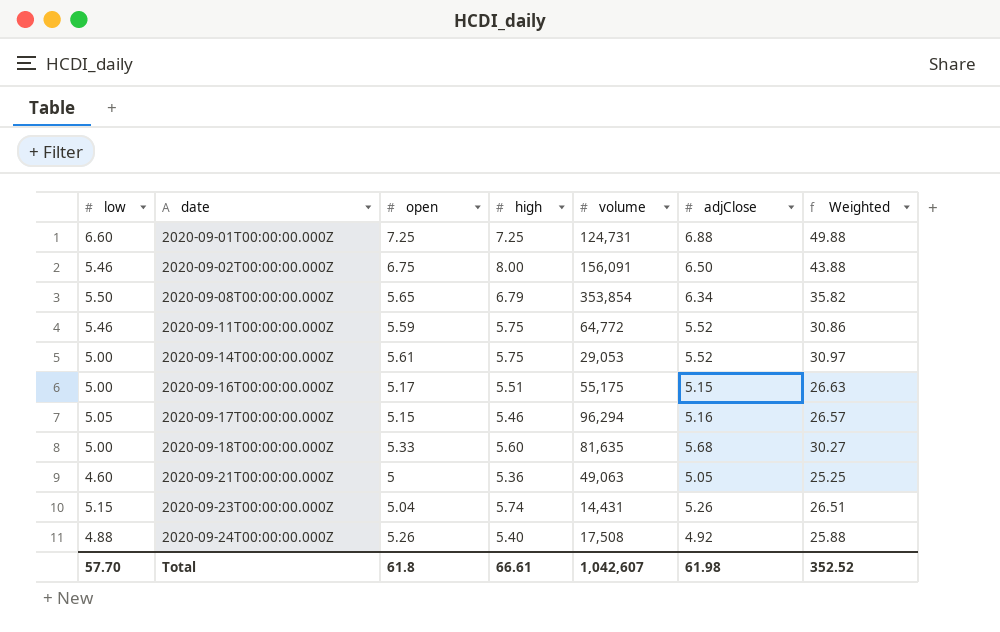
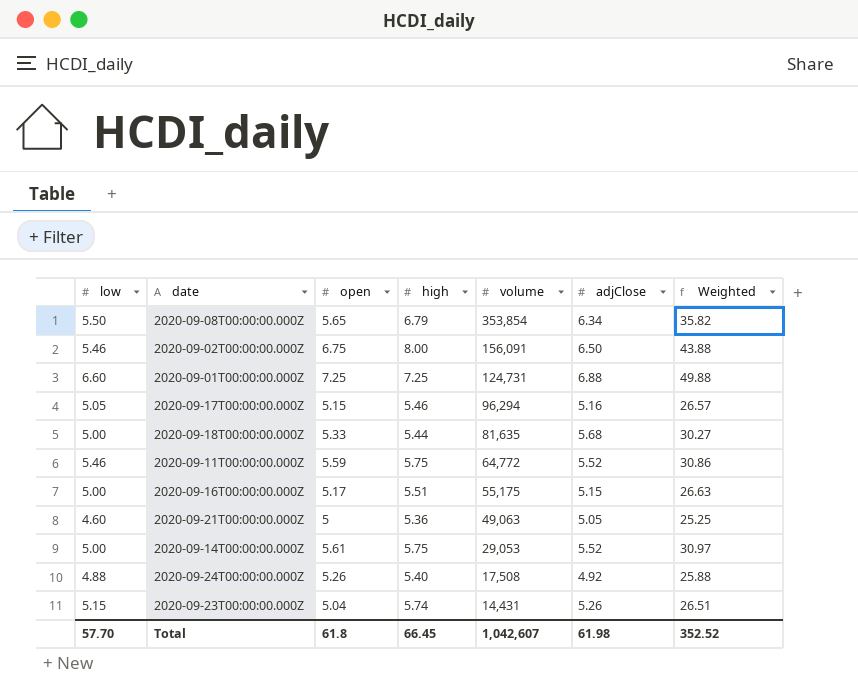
row order: date ascending -> volume descending
2020-09-18T00:00:00.000Z | high: 5.60 -> 5.44
Total | high: 66.61 -> 66.45

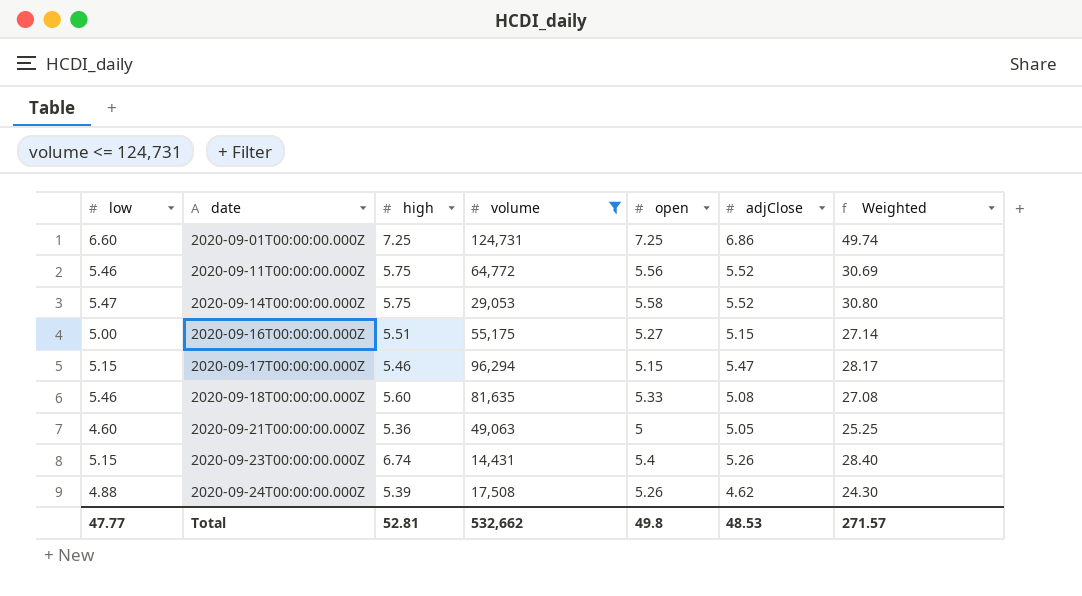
filter: none -> volume <= 124,731
row order: volume descending -> date ascending
column open | position: 3 -> 5
2020-09-01T00:00:00.000Z | adjClose: 6.88 -> 6.86
2020-09-01T00:00:00.000Z | Weighted: 49.88 -> 49.74
2020-09-11T00:00:00.000Z | open: 5.59 -> 5.56
2020-09-11T00:00:00.000Z | Weighted: 30.86 -> 30.69
2020-09-14T00:00:00.000Z | low: 5.00 -> 5.47
2020-09-14T00:00:00.000Z | open: 5.61 -> 5.58
2020-09-14T00:00:00.000Z | Weighted: 30.97 -> 30.80
2020-09-16T00:00:00.000Z | open: 5.17 -> 5.27
2020-09-16T00:00:00.000Z | Weighted: 26.63 -> 27.14
2020-09-17T00:00:00.000Z | low: 5.05 -> 5.15
2020-09-17T00:00:00.000Z | adjClose: 5.16 -> 5.47
2020-09-17T00:00:00.000Z | Weighted: 26.57 -> 28.17
2020-09-18T00:00:00.000Z | low: 5.00 -> 5.46
2020-09-18T00:00:00.000Z | high: 5.44 -> 5.60
2020-09-18T00:00:00.000Z | adjClose: 5.68 -> 5.08
2020-09-18T00:00:00.000Z | Weighted: 30.27 -> 27.08
2020-09-23T00:00:00.000Z | high: 5.74 -> 6.74
2020-09-23T00:00:00.000Z | open: 5.04 -> 5.4
2020-09-23T00:00:00.000Z | Weighted: 26.51 -> 28.40
2020-09-24T00:00:00.000Z | high: 5.40 -> 5.39
2020-09-24T00:00:00.000Z | adjClose: 4.92 -> 4.62
2020-09-24T00:00:00.000Z | Weighted: 25.88 -> 24.30
Total | low: 57.70 -> 47.77
Total | high: 66.45 -> 52.81
Total | volume: 1,042,607 -> 532,662
Total | open: 61.8 -> 49.8
Total | adjClose: 61.98 -> 48.53
Total | Weighted: 352.52 -> 271.57

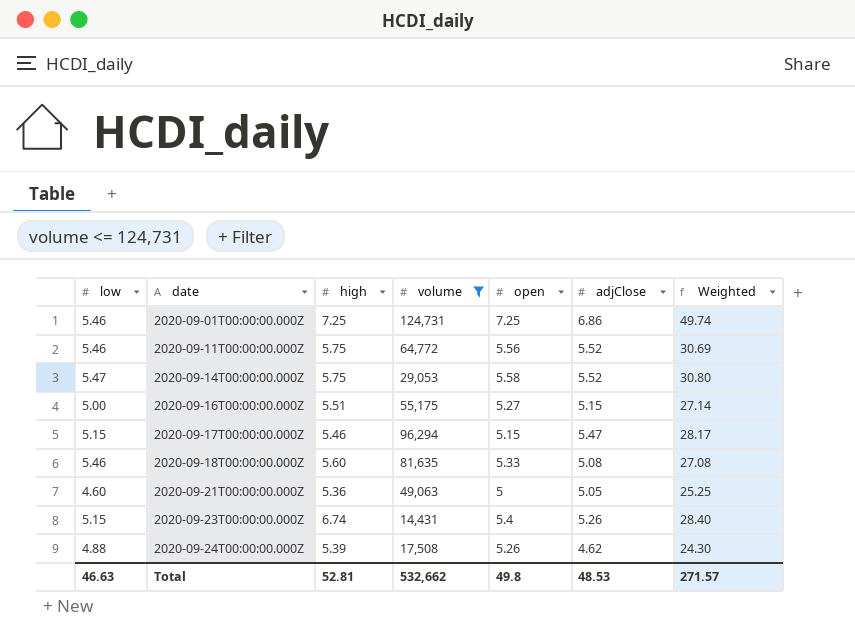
2020-09-01T00:00:00.000Z | low: 6.60 -> 5.46
Total | low: 47.77 -> 46.63

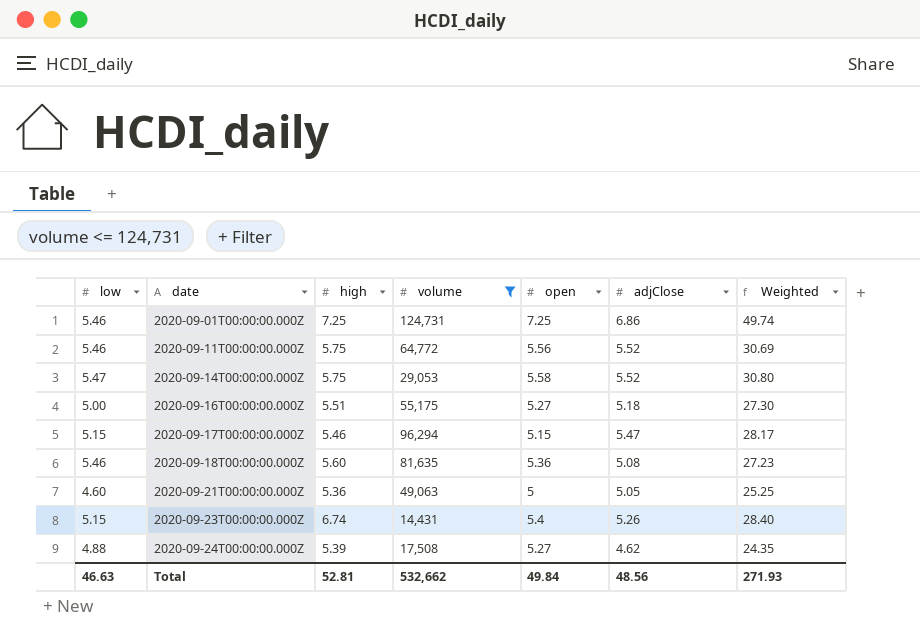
2020-09-16T00:00:00.000Z | adjClose: 5.15 -> 5.18
2020-09-16T00:00:00.000Z | Weighted: 27.14 -> 27.30
2020-09-18T00:00:00.000Z | open: 5.33 -> 5.36
2020-09-18T00:00:00.000Z | Weighted: 27.08 -> 27.23
2020-09-24T00:00:00.000Z | open: 5.26 -> 5.27
2020-09-24T00:00:00.000Z | Weighted: 24.30 -> 24.35
Total | open: 49.8 -> 49.84
Total | adjClose: 48.53 -> 48.56
Total | Weighted: 271.57 -> 271.93

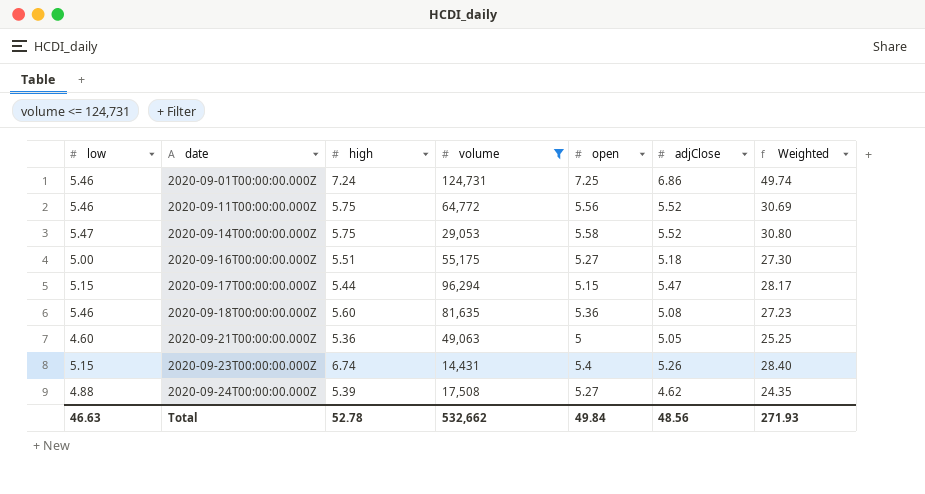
2020-09-01T00:00:00.000Z | high: 7.25 -> 7.24
2020-09-17T00:00:00.000Z | high: 5.46 -> 5.44
Total | high: 52.81 -> 52.78

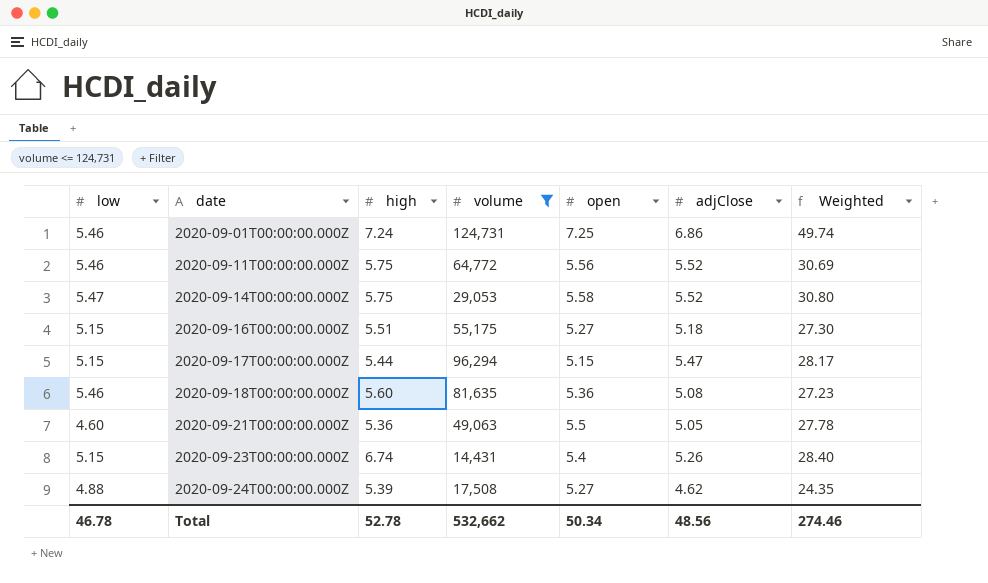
2020-09-16T00:00:00.000Z | low: 5.00 -> 5.15
2020-09-21T00:00:00.000Z | open: 5 -> 5.5
2020-09-21T00:00:00.000Z | Weighted: 25.25 -> 27.78
Total | low: 46.63 -> 46.78
Total | open: 49.84 -> 50.34
Total | Weighted: 271.93 -> 274.46

